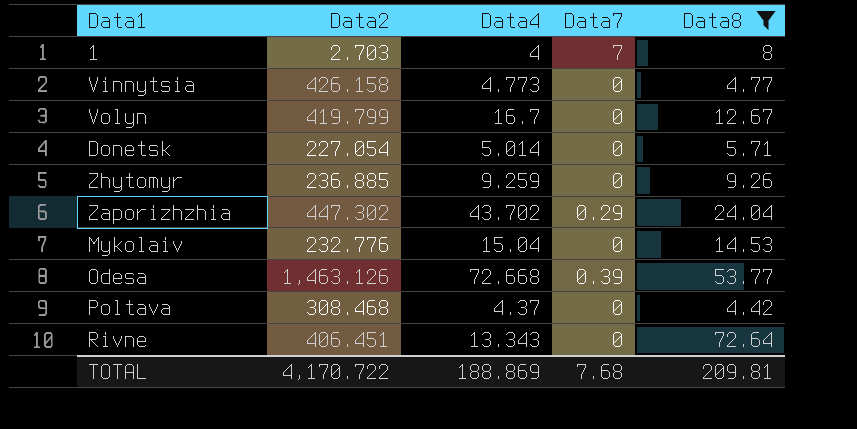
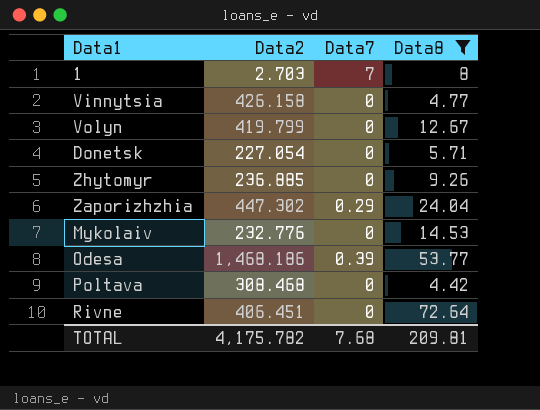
column Data4 | position: 3 -> none
Odesa | Data2: 1,463.126 -> 1,468.186
TOTAL | Data2: 4,170.722 -> 4,175.782

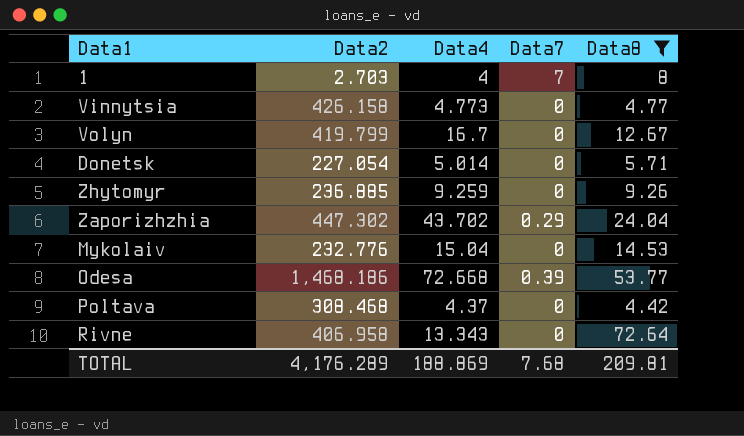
column Data4 | position: none -> 3
Rivne | Data2: 406.451 -> 406.958
TOTAL | Data2: 4,175.782 -> 4,176.289

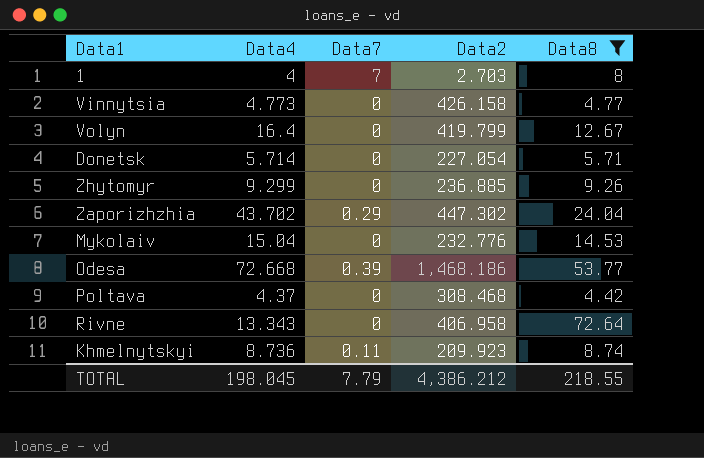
column Data2 | position: 2 -> 4
Volyn | Data4: 16.7 -> 16.4
Donetsk | Data4: 5.014 -> 5.714
Zhytomyr | Data4: 9.259 -> 9.299
row Khmelnytskyi: none -> 8.736 | 0.11 | 209.923 | 8.74
TOTAL | Data4: 188.869 -> 198.045
TOTAL | Data7: 7.68 -> 7.79
TOTAL | Data2: 4,176.289 -> 4,386.212
TOTAL | Data8: 209.81 -> 218.55

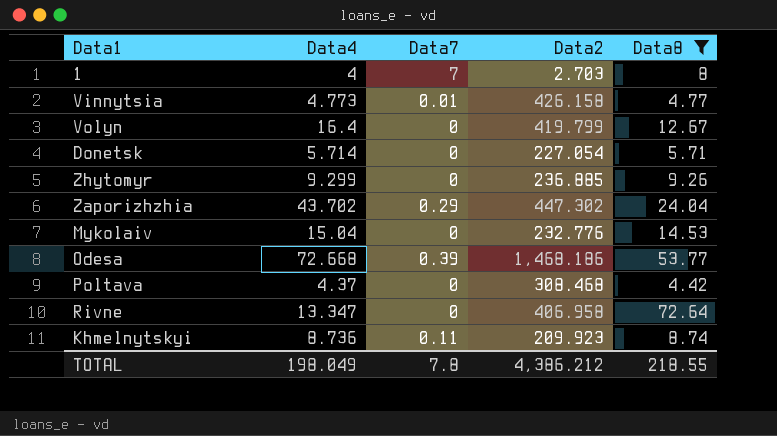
Vinnytsia | Data7: 0 -> 0.01
Rivne | Data4: 13.343 -> 13.347
TOTAL | Data4: 198.045 -> 198.049
TOTAL | Data7: 7.79 -> 7.8

